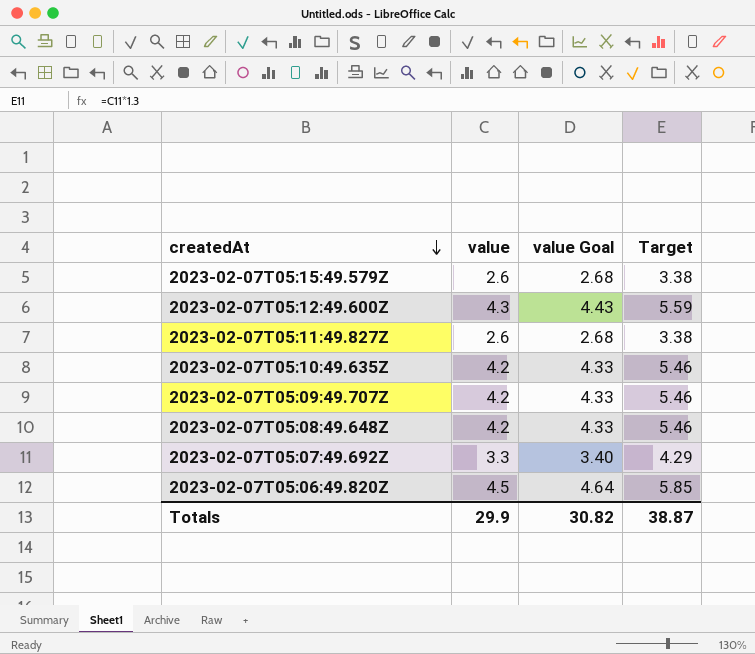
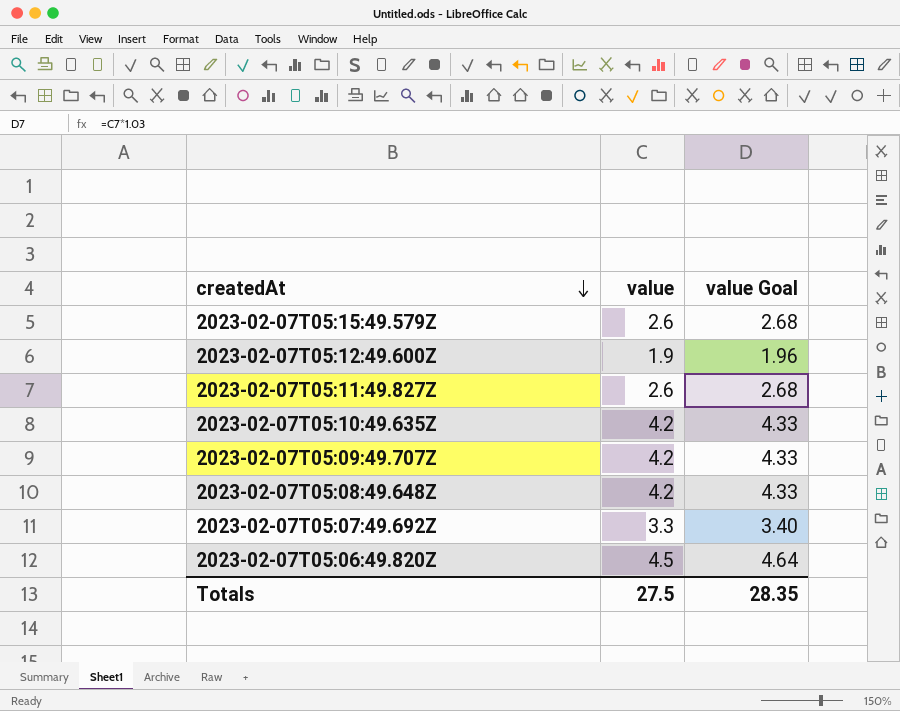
column Target | formula: [value] * 1.3 -> none
2023-02-07T05:12:49.600Z | value: 4.3 -> 1.9
2023-02-07T05:12:49.600Z | value Goal: 4.43 -> 1.96
Totals | value: 29.9 -> 27.5
Totals | value Goal: 30.82 -> 28.35

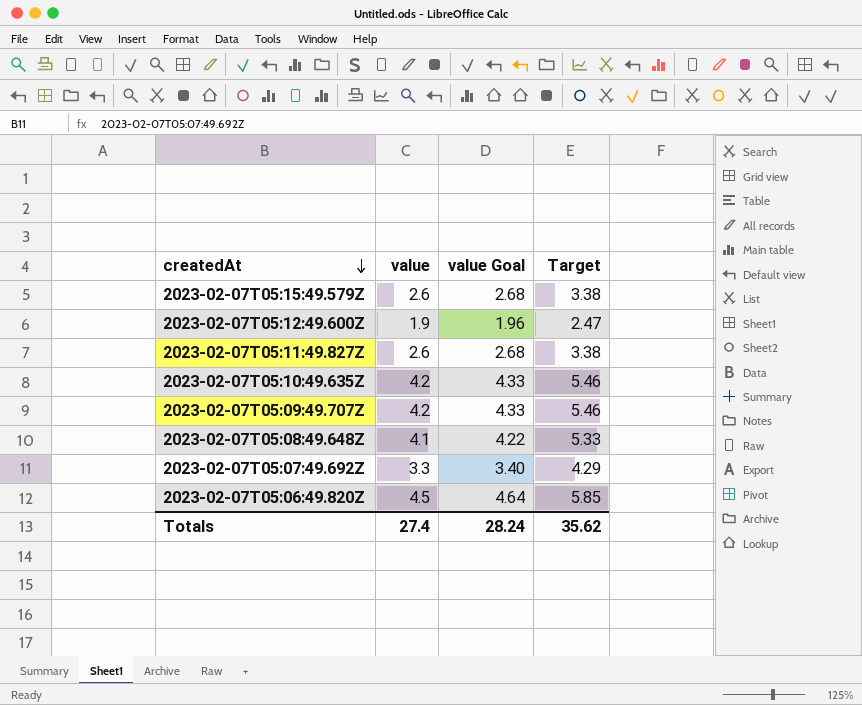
column Target | formula: none -> [value] * 1.3
2023-02-07T05:08:49.648Z | value: 4.2 -> 4.1
2023-02-07T05:08:49.648Z | value Goal: 4.33 -> 4.22
Totals | value: 27.5 -> 27.4
Totals | value Goal: 28.35 -> 28.24

